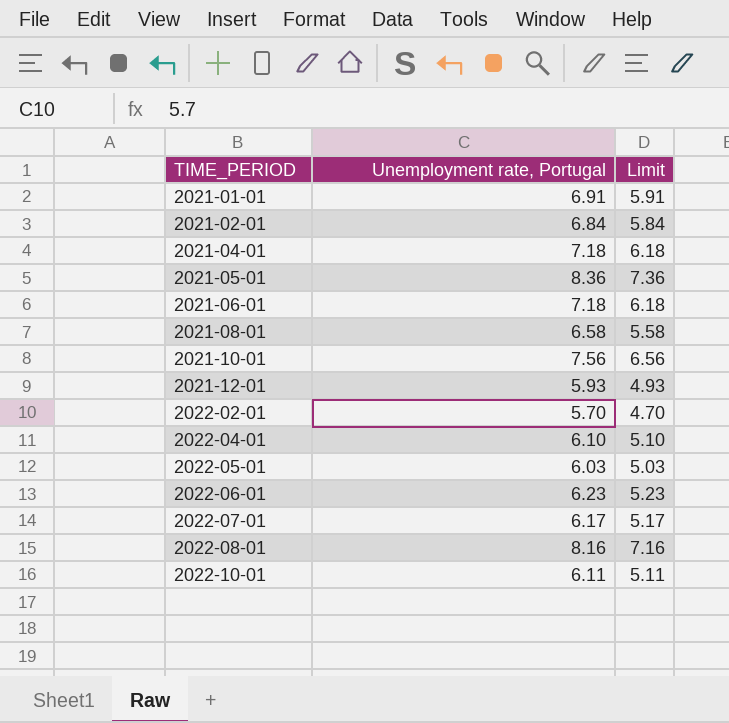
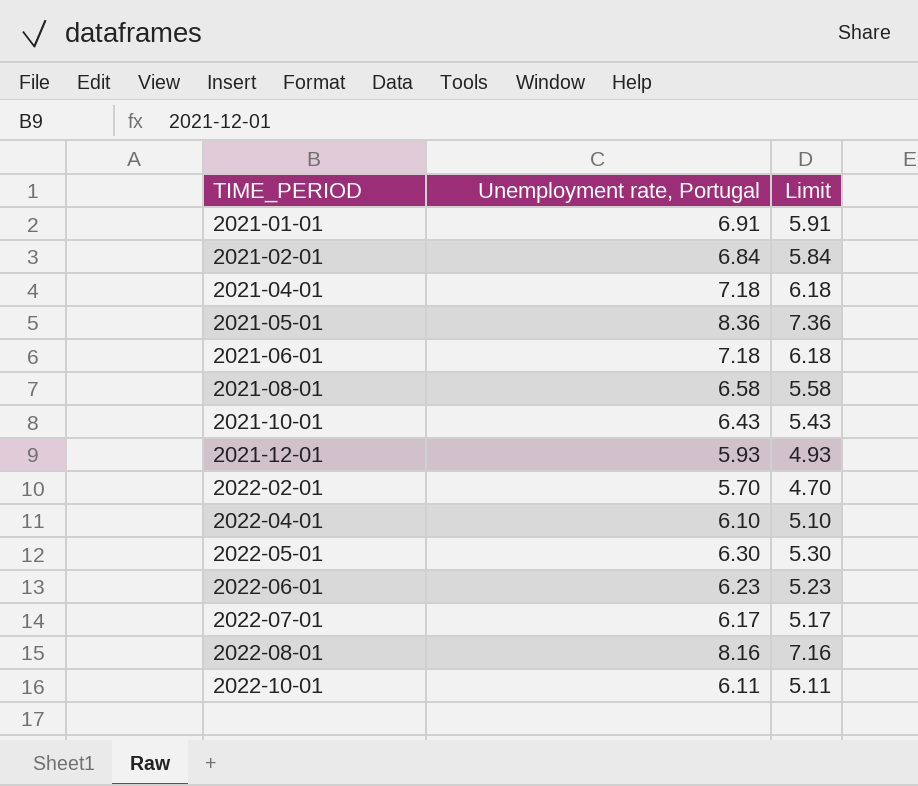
2021-10-01 | Unemployment rate, Portugal: 7.56 -> 6.43
2021-10-01 | Limit: 6.56 -> 5.43
2022-05-01 | Unemployment rate, Portugal: 6.03 -> 6.30
2022-05-01 | Limit: 5.03 -> 5.30

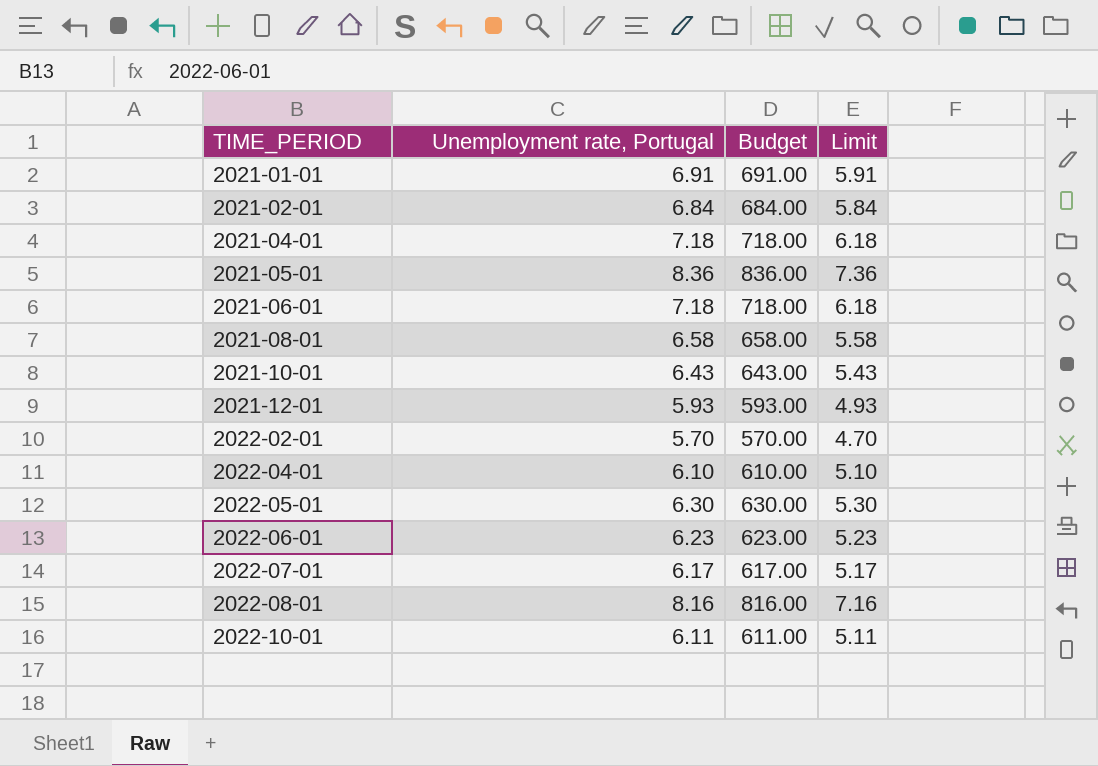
column Budget | formula: none -> [Unemployment rate, Portugal] * 100

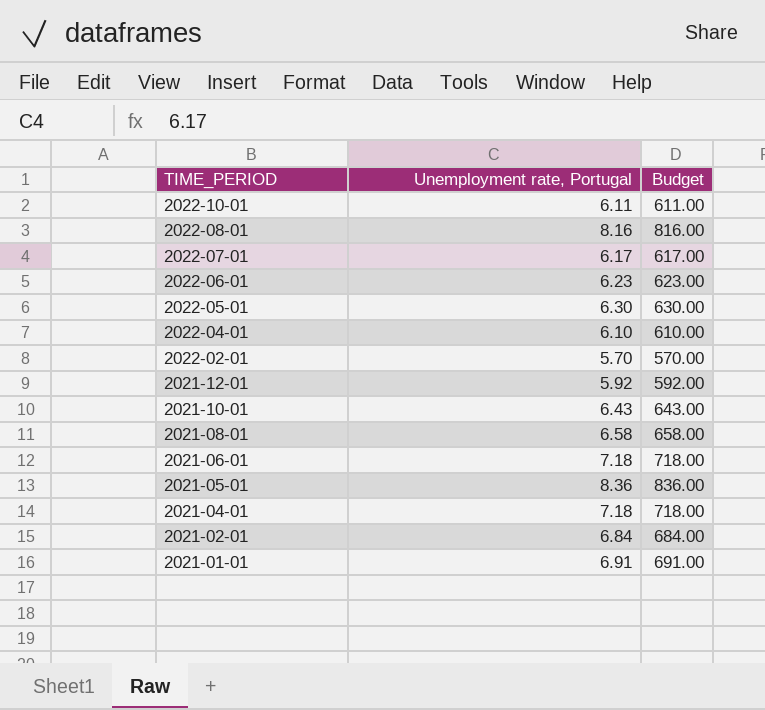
row order: TIME_PERIOD ascending -> TIME_PERIOD descending
column Limit | formula: [Unemployment rate, Portugal] - 1 -> none
2021-12-01 | Unemployment rate, Portugal: 5.93 -> 5.92
2021-12-01 | Budget: 593.00 -> 592.00

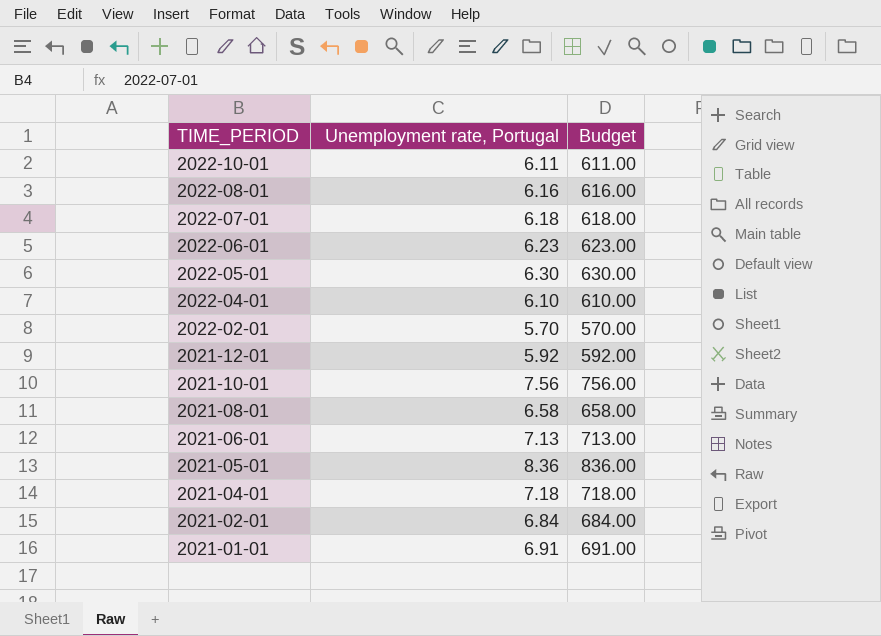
2022-08-01 | Unemployment rate, Portugal: 8.16 -> 6.16
2022-08-01 | Budget: 816.00 -> 616.00
2022-07-01 | Unemployment rate, Portugal: 6.17 -> 6.18
2022-07-01 | Budget: 617.00 -> 618.00
2021-10-01 | Unemployment rate, Portugal: 6.43 -> 7.56
2021-10-01 | Budget: 643.00 -> 756.00
2021-06-01 | Unemployment rate, Portugal: 7.18 -> 7.13
2021-06-01 | Budget: 718.00 -> 713.00

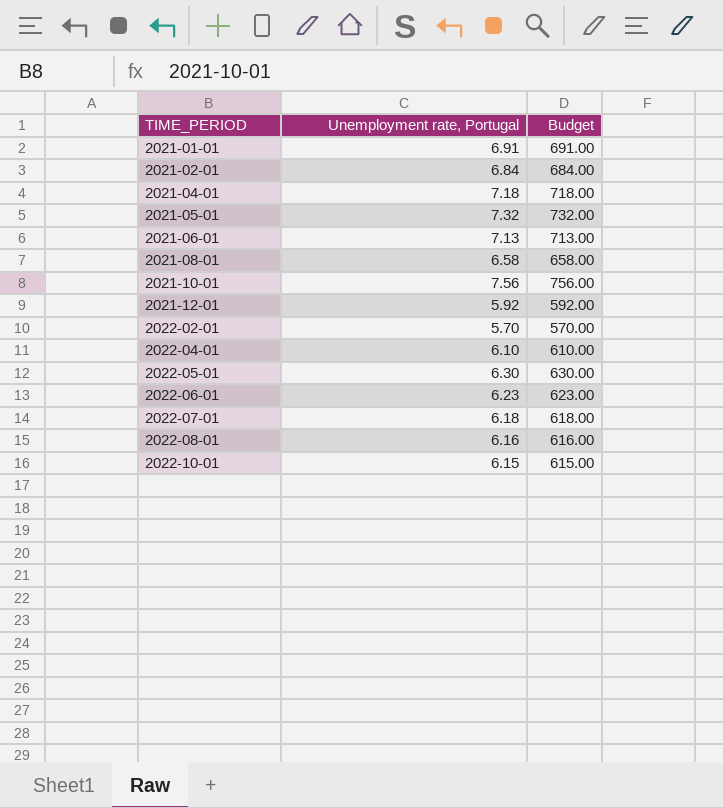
row order: TIME_PERIOD descending -> TIME_PERIOD ascending
2021-05-01 | Unemployment rate, Portugal: 8.36 -> 7.32
2021-05-01 | Budget: 836.00 -> 732.00
2022-10-01 | Unemployment rate, Portugal: 6.11 -> 6.15
2022-10-01 | Budget: 611.00 -> 615.00

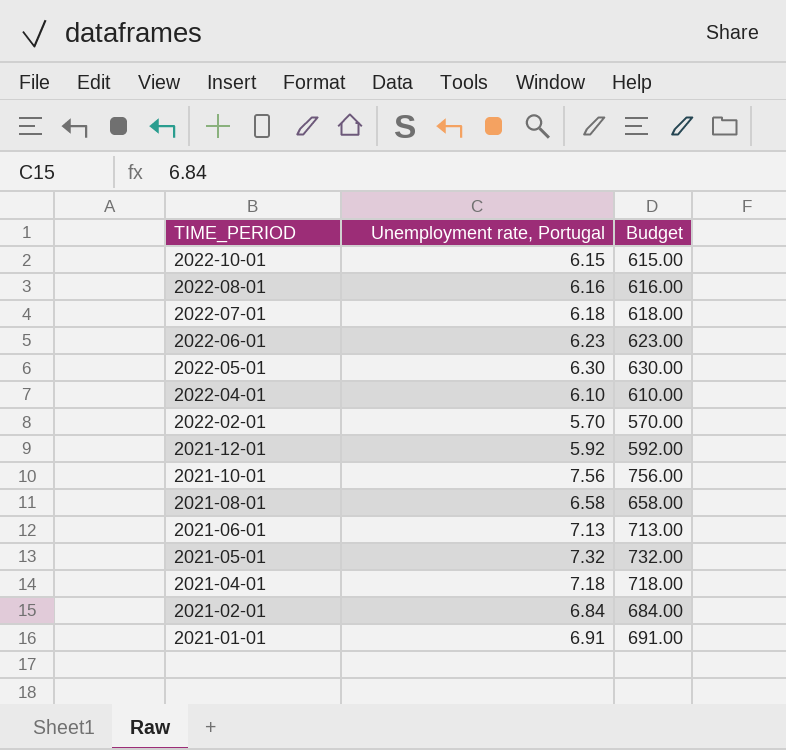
row order: TIME_PERIOD ascending -> TIME_PERIOD descending

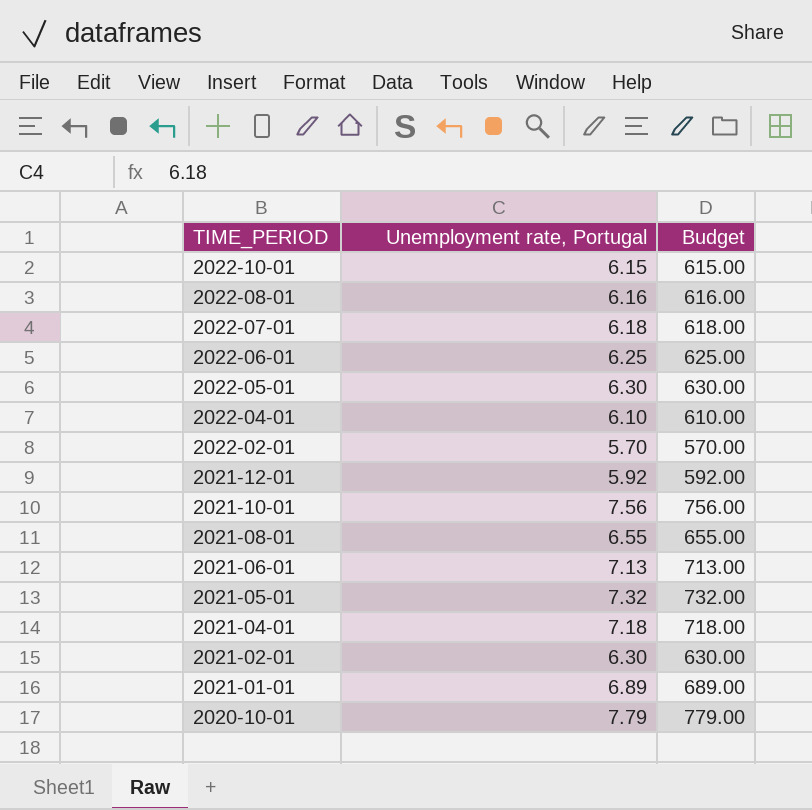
2022-06-01 | Unemployment rate, Portugal: 6.23 -> 6.25
2022-06-01 | Budget: 623.00 -> 625.00
2021-08-01 | Unemployment rate, Portugal: 6.58 -> 6.55
2021-08-01 | Budget: 658.00 -> 655.00
2021-02-01 | Unemployment rate, Portugal: 6.84 -> 6.30
2021-02-01 | Budget: 684.00 -> 630.00
2021-01-01 | Unemployment rate, Portugal: 6.91 -> 6.89
2021-01-01 | Budget: 691.00 -> 689.00
row 2020-10-01: none -> 7.79 | 779.00

